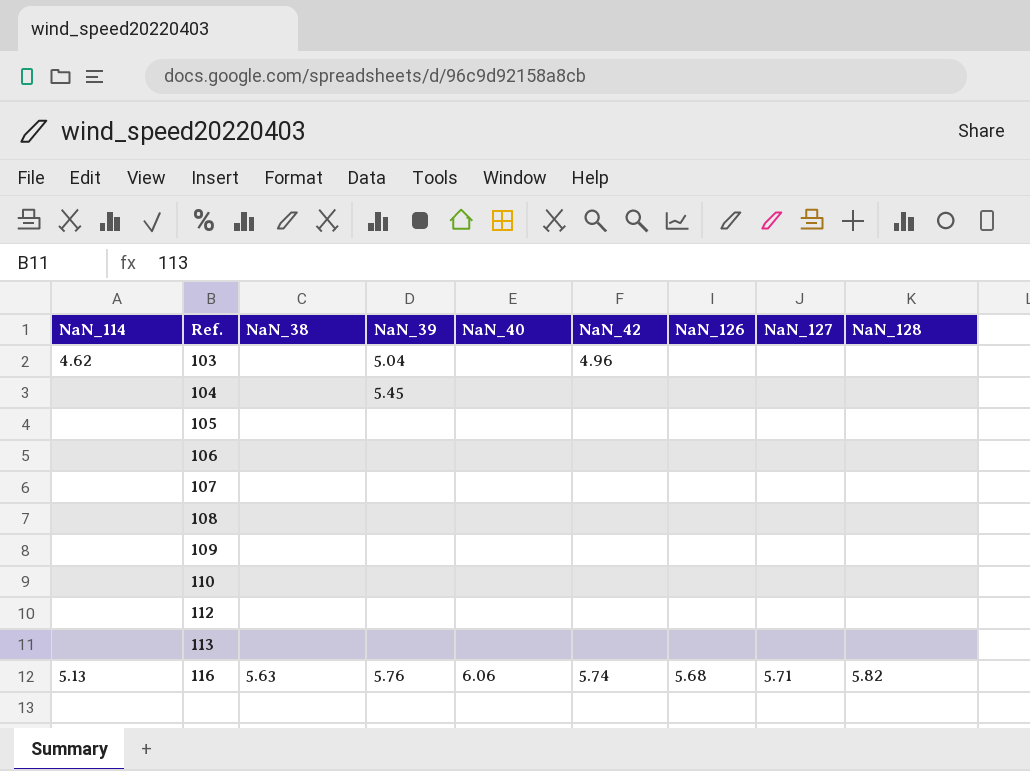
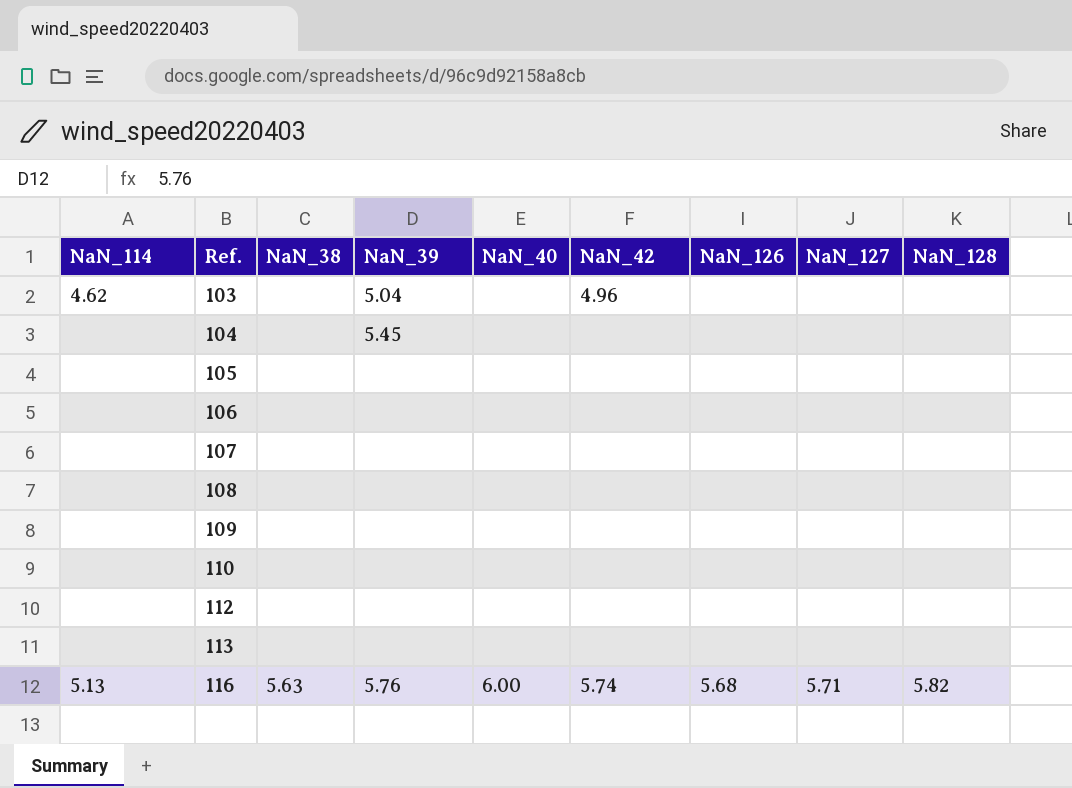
116 | NaN_40: 6.06 -> 6.00

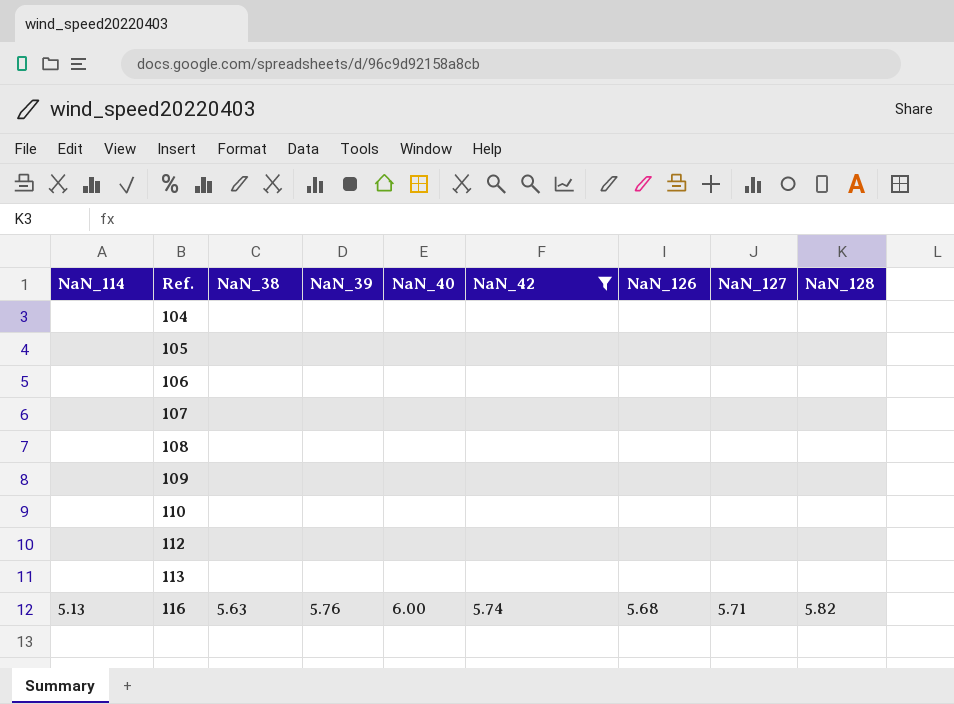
filter: none -> NaN_42 != 4.96
104 | NaN_39: 5.45 -> none

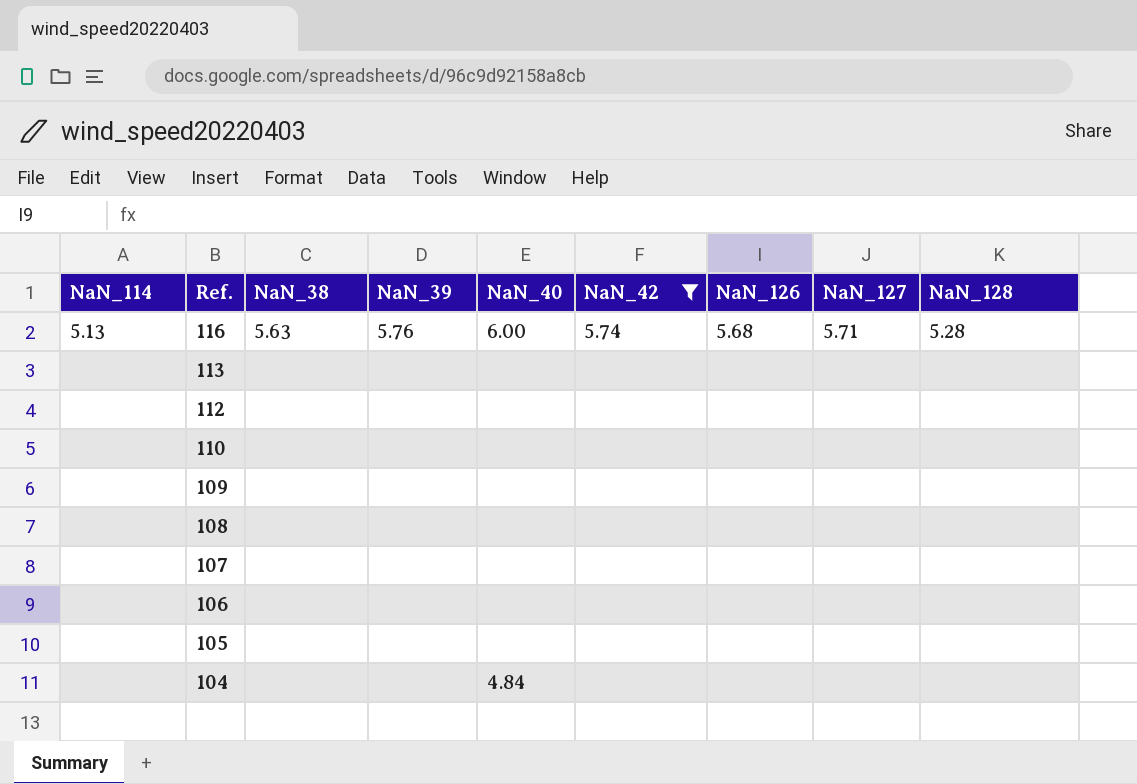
row order: Ref. ascending -> Ref. descending
116 | NaN_128: 5.82 -> 5.28
104 | NaN_40: none -> 4.84

